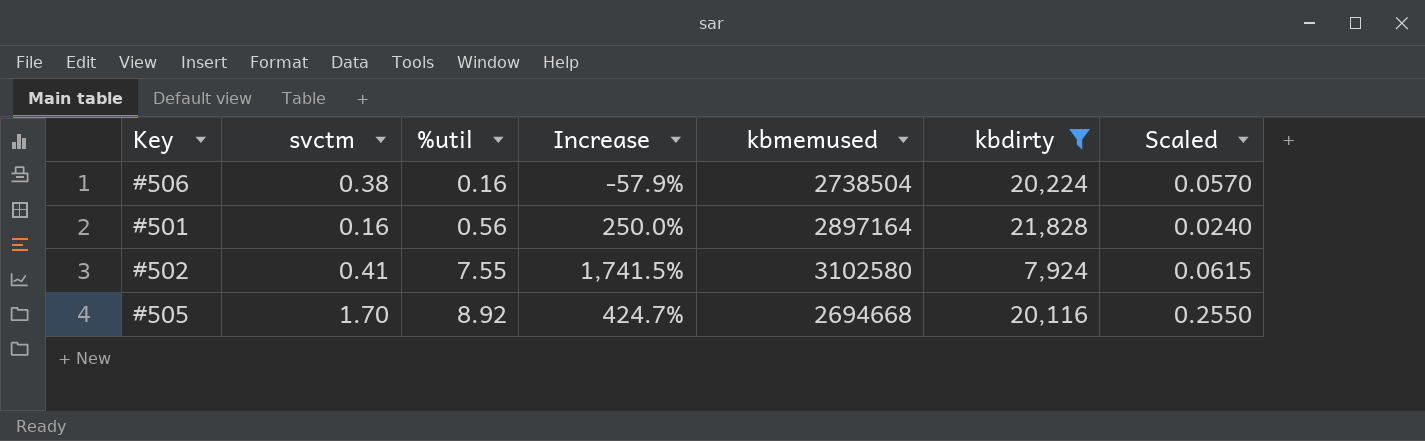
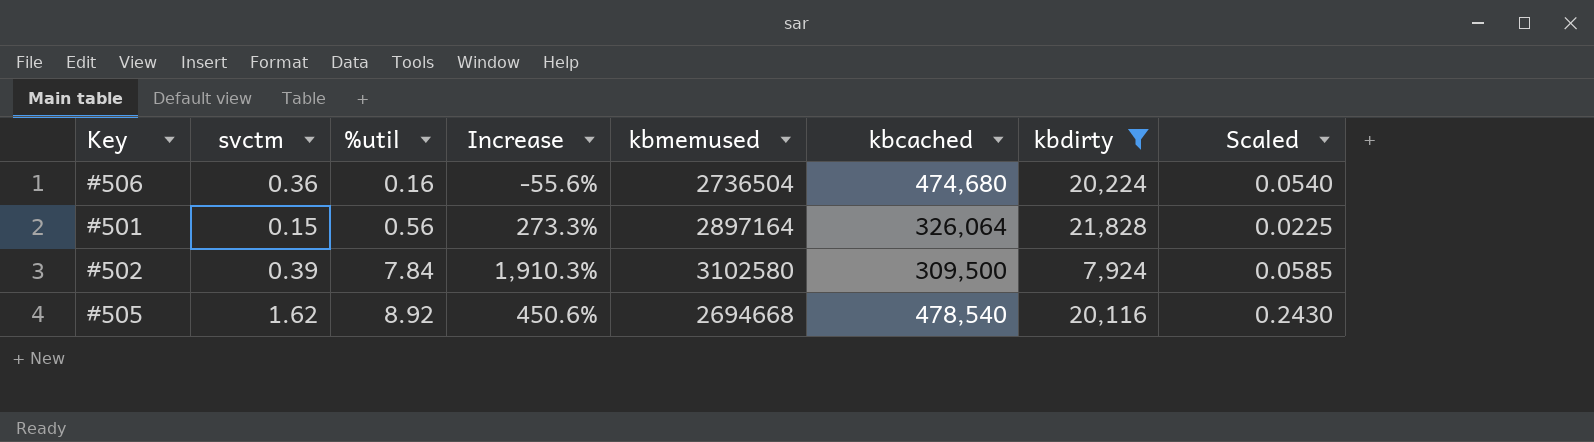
column kbcached | position: none -> 6
#506 | svctm: 0.38 -> 0.36
#506 | Increase: -57.9% -> -55.6%
#506 | kbmemused: 2738504 -> 2736504
#506 | Scaled: 0.0570 -> 0.0540
#501 | svctm: 0.16 -> 0.15
#501 | Increase: 250.0% -> 273.3%
#501 | Scaled: 0.0240 -> 0.0225
#502 | svctm: 0.41 -> 0.39
#502 | %util: 7.55 -> 7.84
#502 | Increase: 1,741.5% -> 1,910.3%
#502 | Scaled: 0.0615 -> 0.0585
#505 | svctm: 1.70 -> 1.62
#505 | Increase: 424.7% -> 450.6%
#505 | Scaled: 0.2550 -> 0.2430

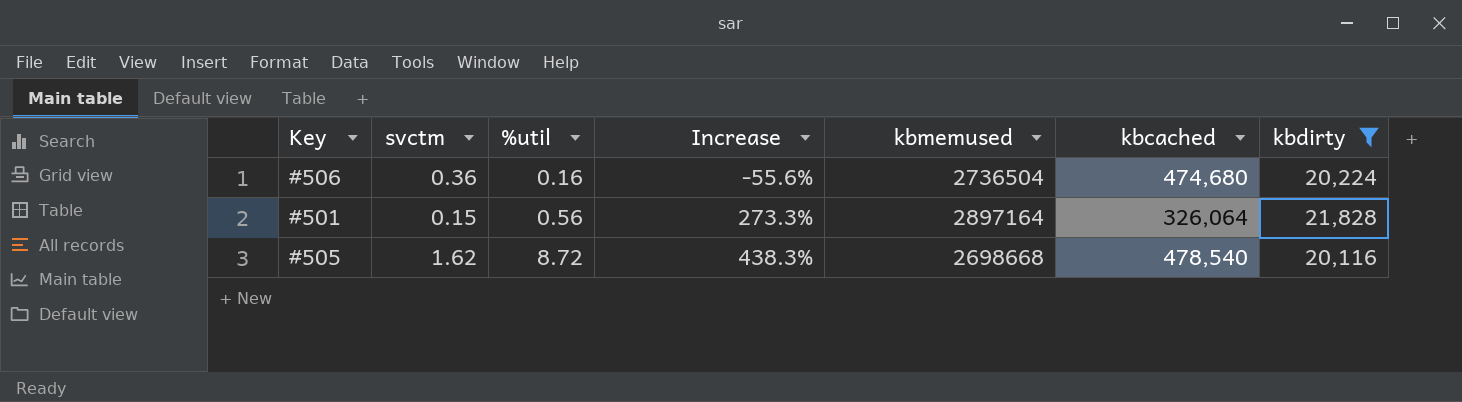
column Scaled | formula: [svctm] * 0.15 -> none
row #502: 0.39 | 7.84 | 1,910.3% | 3102580 | 309,500 | 7,924 | 0.0585 -> none
#505 | %util: 8.92 -> 8.72
#505 | Increase: 450.6% -> 438.3%
#505 | kbmemused: 2694668 -> 2698668

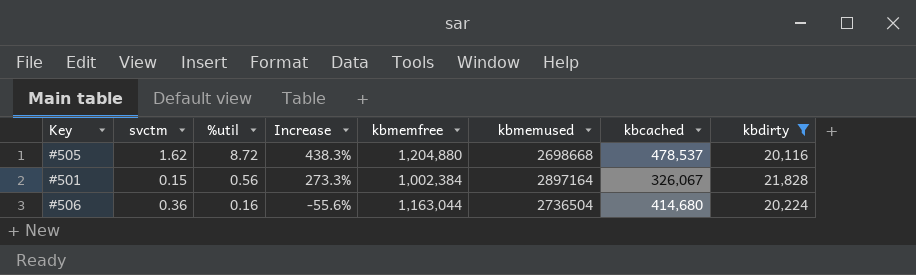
row order: %util ascending -> %util descending
column kbmemfree | position: none -> 5
#505 | kbcached: 478,540 -> 478,537
#501 | kbcached: 326,064 -> 326,067
#506 | kbcached: 474,680 -> 414,680

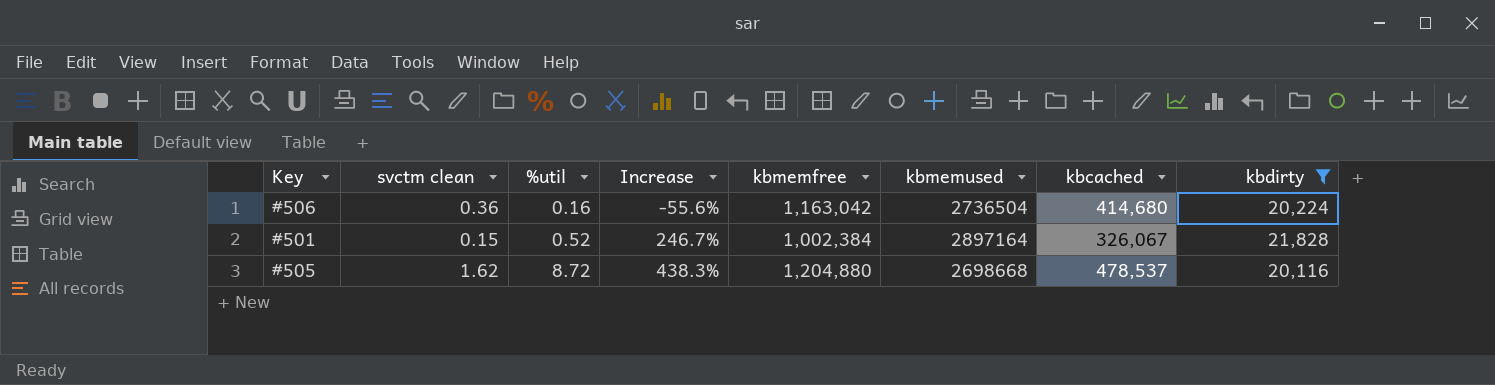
row order: %util descending -> %util ascending
column name: svctm -> svctm clean
#506 | kbmemfree: 1,163,044 -> 1,163,042
#501 | %util: 0.56 -> 0.52
#501 | Increase: 273.3% -> 246.7%

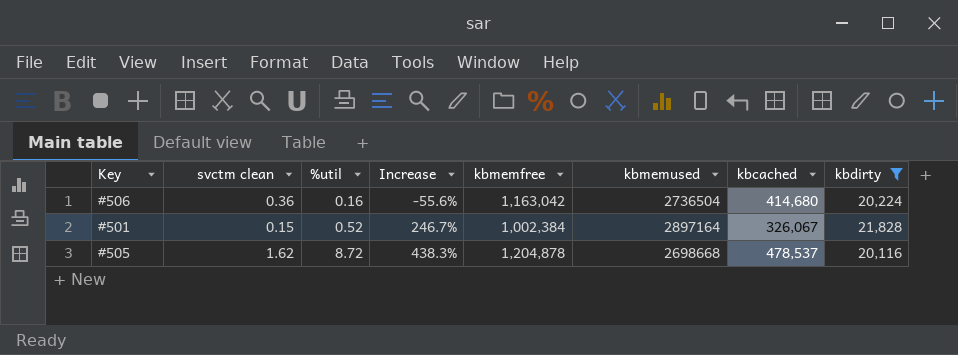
#505 | kbmemfree: 1,204,880 -> 1,204,878

